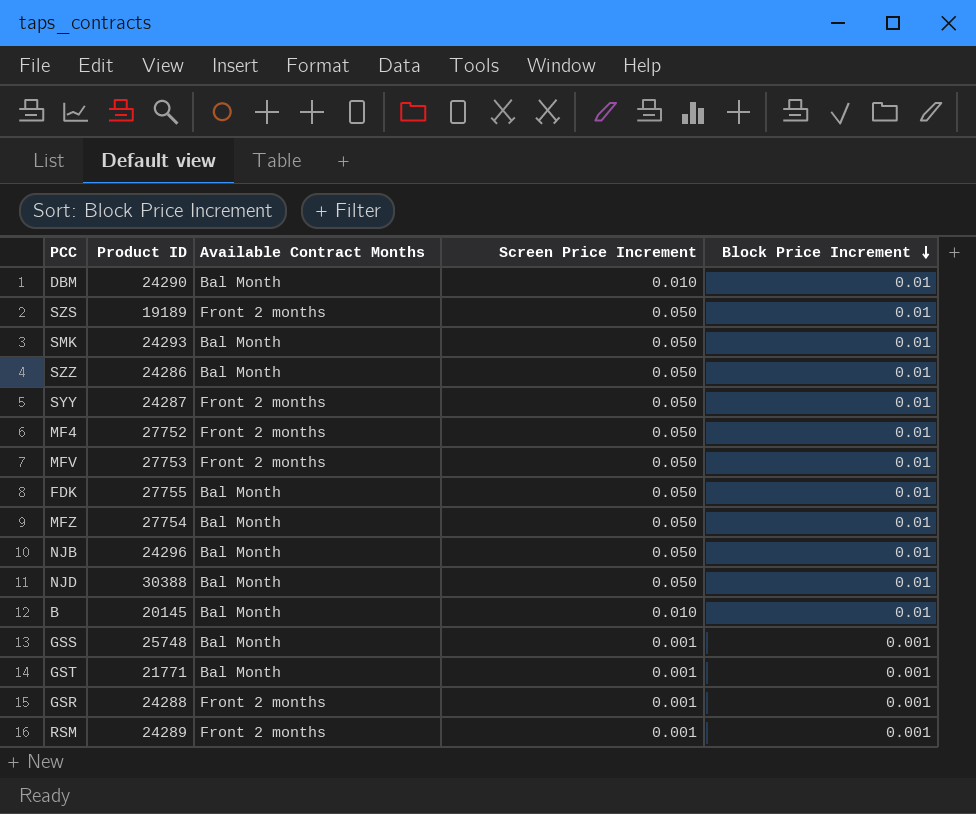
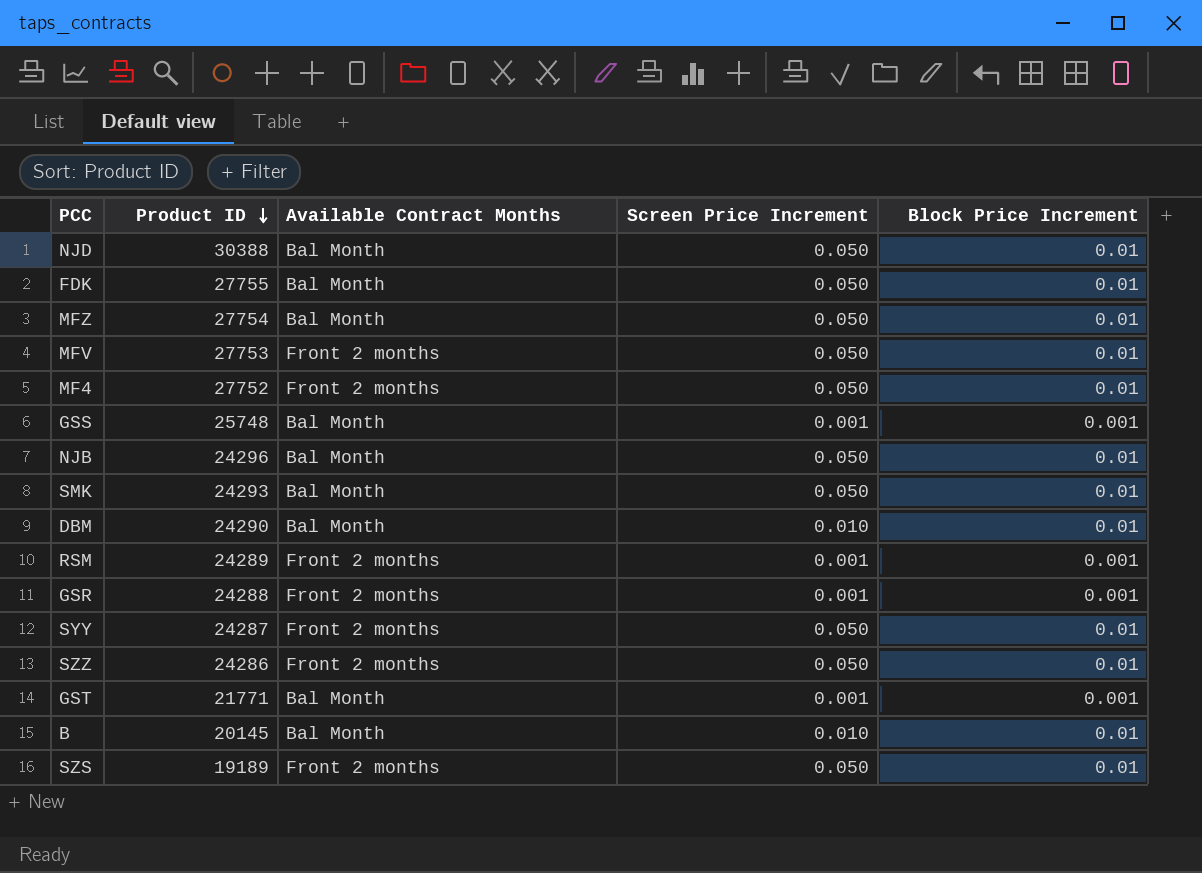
row order: Block Price Increment descending -> Product ID descending
SZZ | Available Contract Months: Bal Month -> Front 2 months

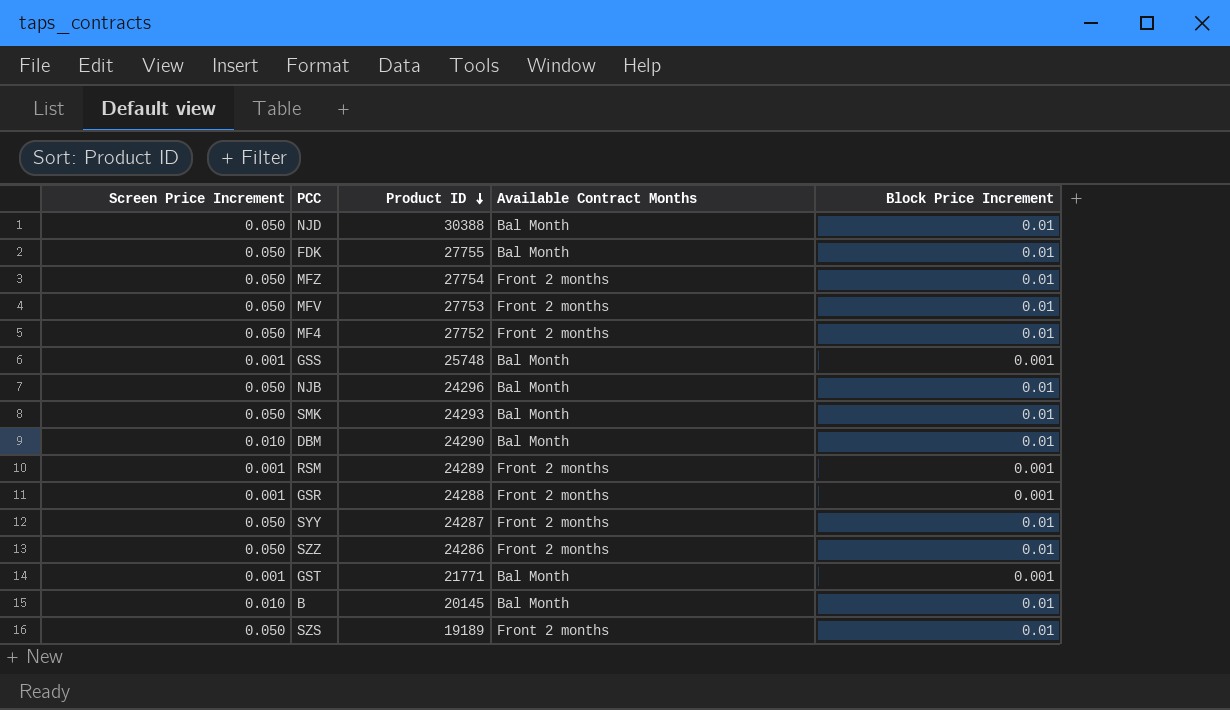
column Screen Price Increment | position: 4 -> 1
MFZ | Available Contract Months: Bal Month -> Front 2 months

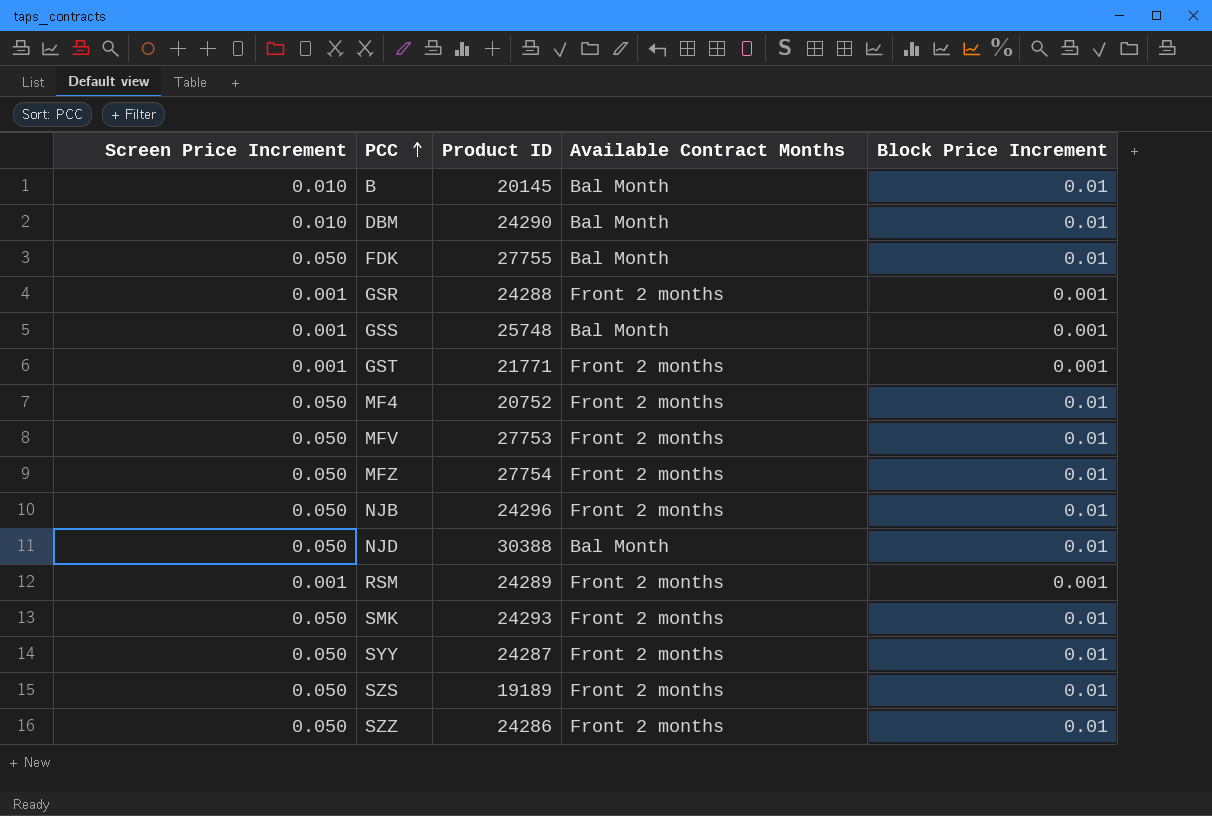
row order: Product ID descending -> PCC ascending
GST | Available Contract Months: Bal Month -> Front 2 months
MF4 | Product ID: 27752 -> 20752
NJB | Available Contract Months: Bal Month -> Front 2 months
SMK | Available Contract Months: Bal Month -> Front 2 months

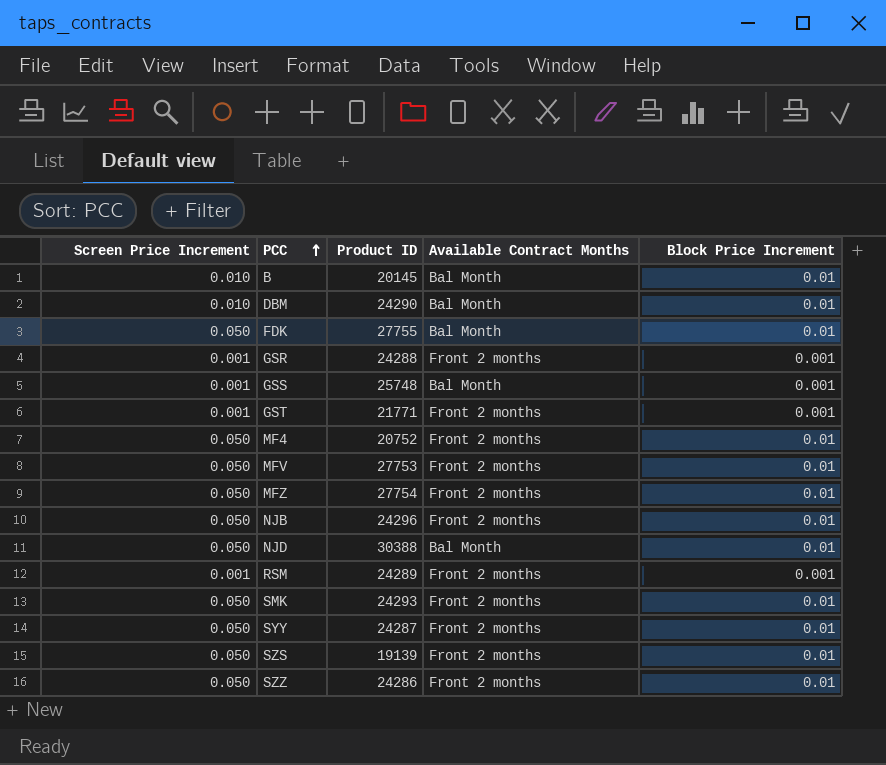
SZS | Product ID: 19189 -> 19139

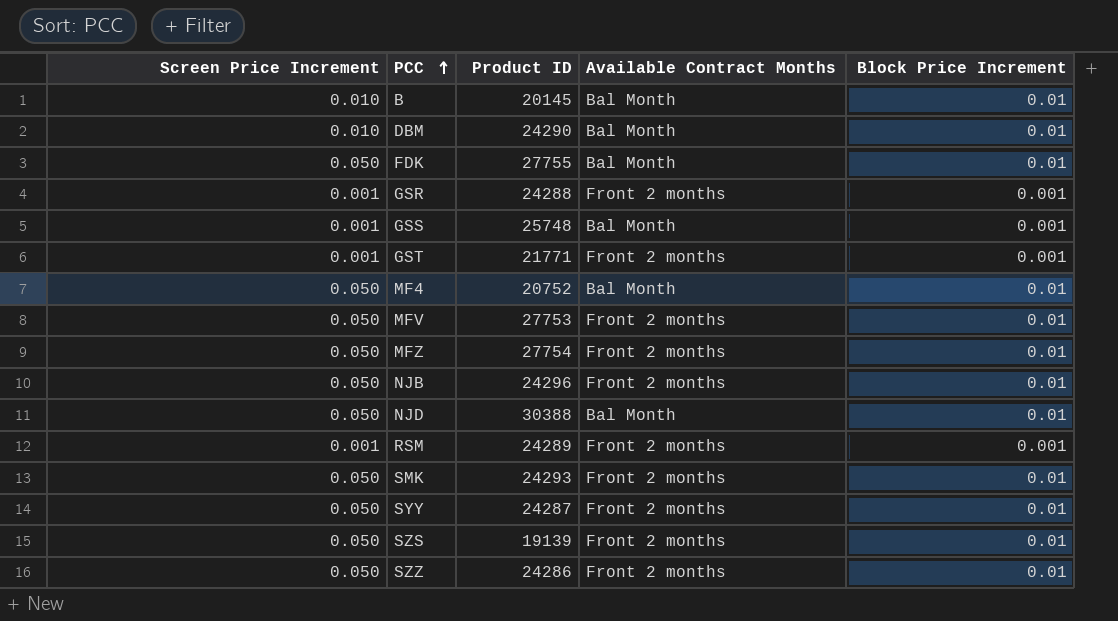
MF4 | Available Contract Months: Front 2 months -> Bal Month

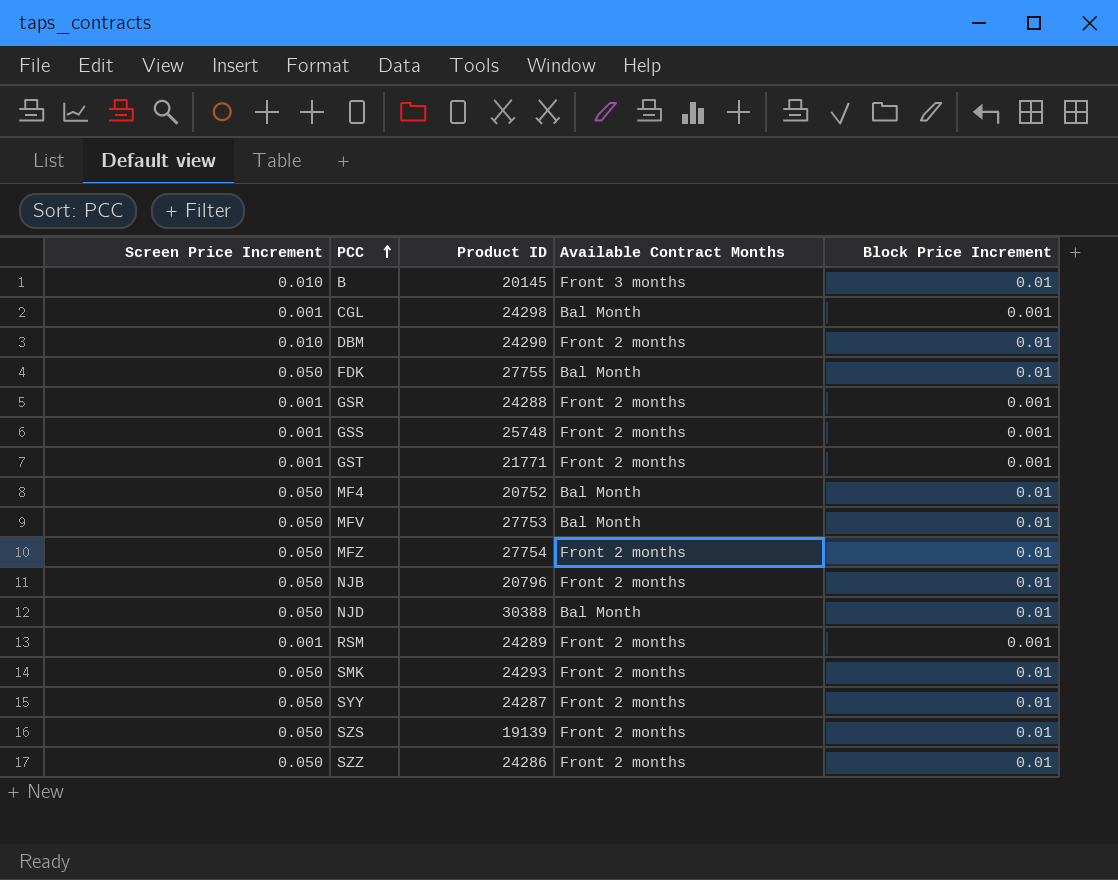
B | Available Contract Months: Bal Month -> Front 3 months
row CGL: none -> 0.001 | 24298 | Bal Month | 0.001
DBM | Available Contract Months: Bal Month -> Front 2 months
GSS | Available Contract Months: Bal Month -> Front 2 months
MFV | Available Contract Months: Front 2 months -> Bal Month
NJB | Product ID: 24296 -> 20796

